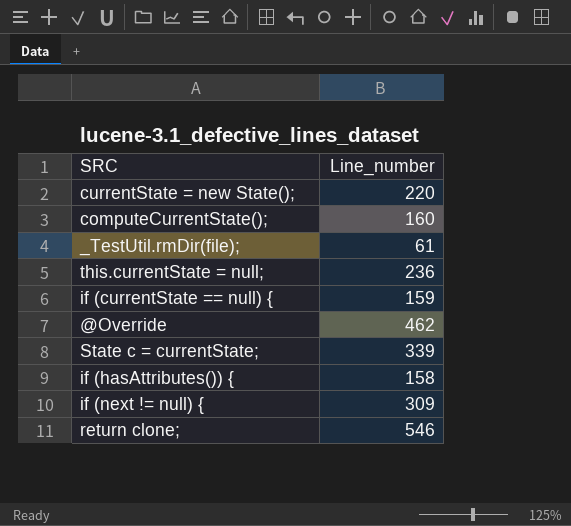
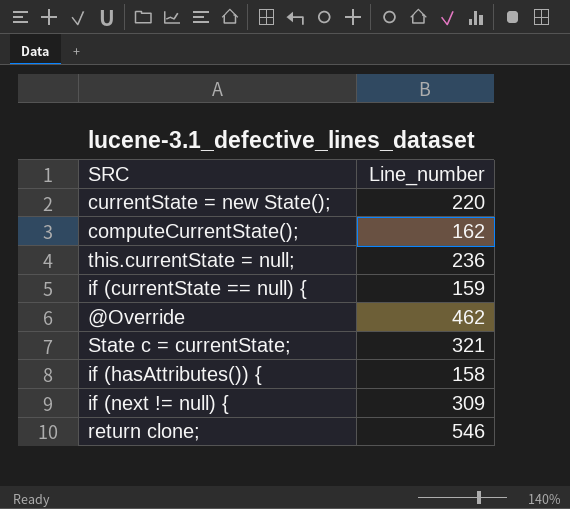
row _TestUtil.rmDir(file);: 61 -> none
computeCurrentState(); | Line_number: 160 -> 162
State c = currentState; | Line_number: 339 -> 321

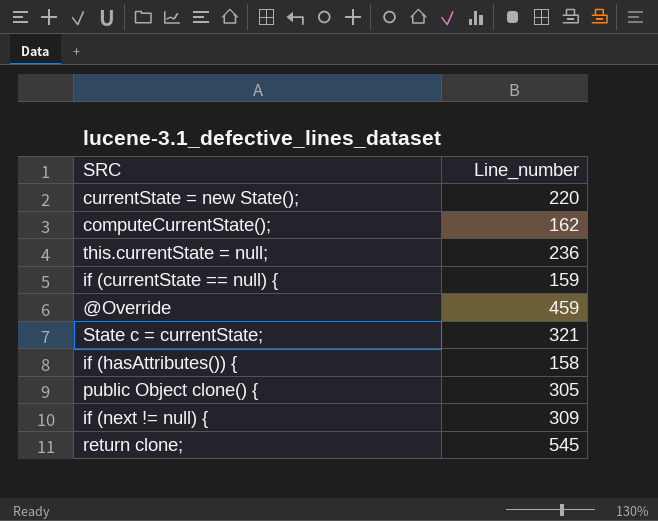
@Override | Line_number: 462 -> 459
row public Object clone() {: none -> 305
return clone; | Line_number: 546 -> 545

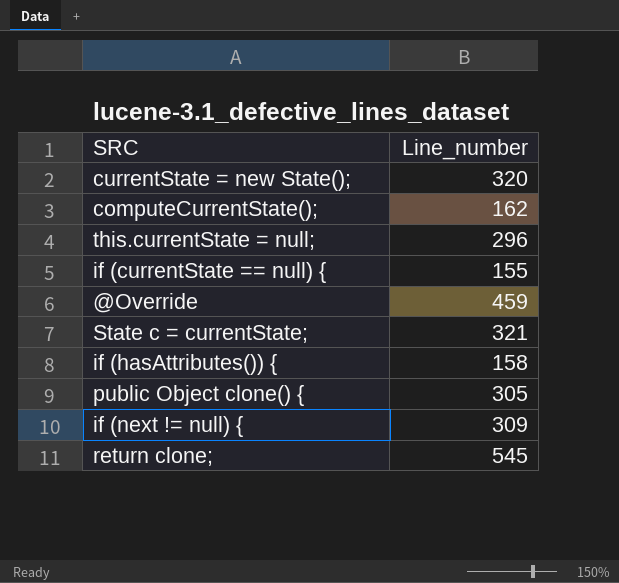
currentState = new State(); | Line_number: 220 -> 320
this.currentState = null; | Line_number: 236 -> 296
if (currentState == null) { | Line_number: 159 -> 155

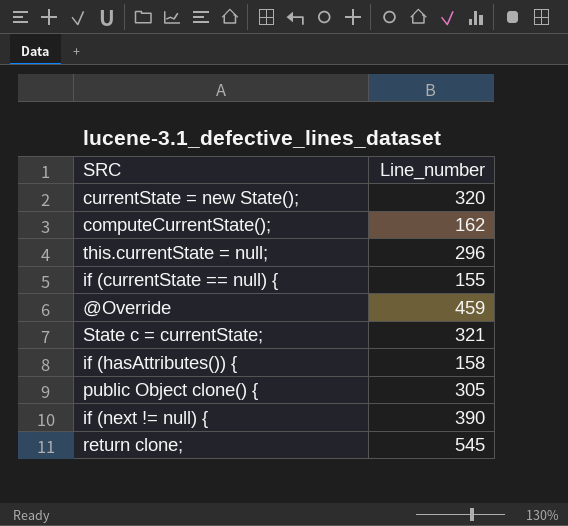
if (next != null) { | Line_number: 309 -> 390

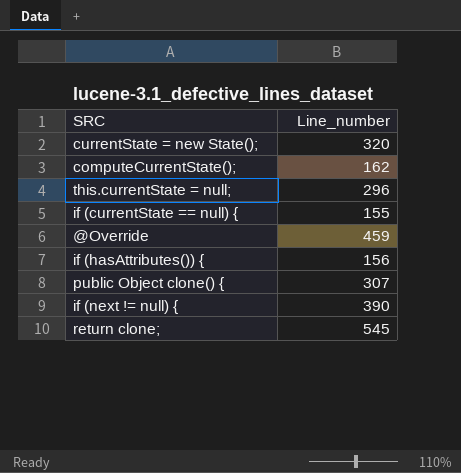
row State c = currentState;: 321 -> none
if (hasAttributes()) { | Line_number: 158 -> 156
public Object clone() { | Line_number: 305 -> 307

